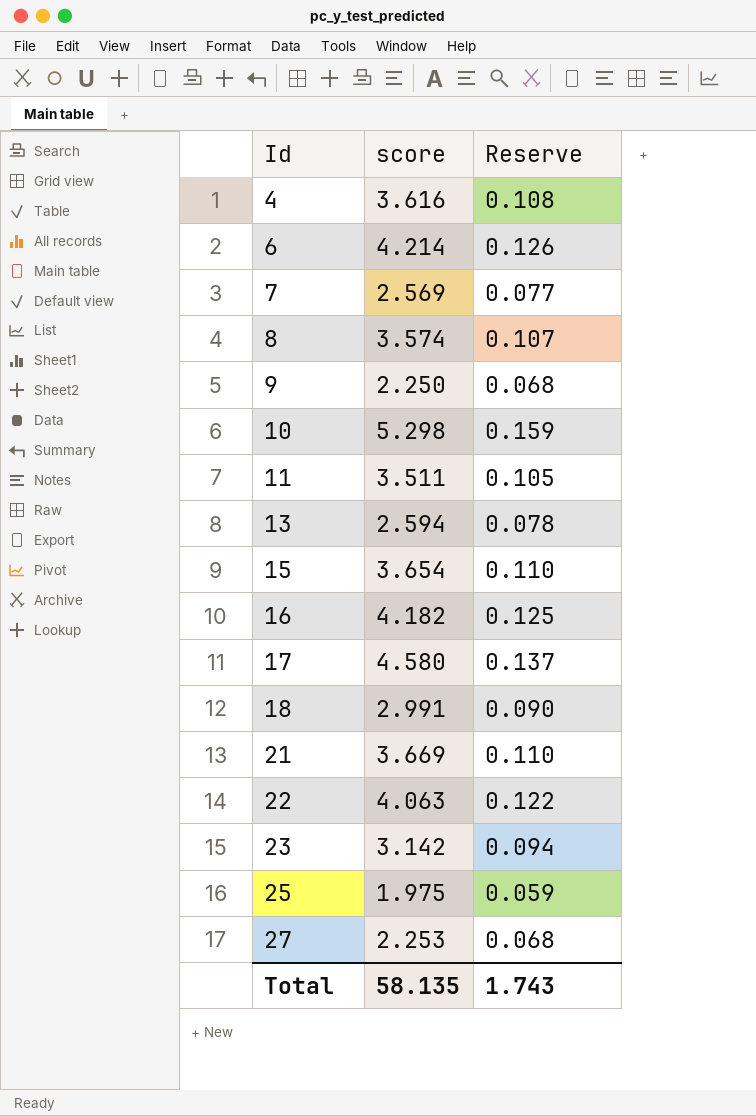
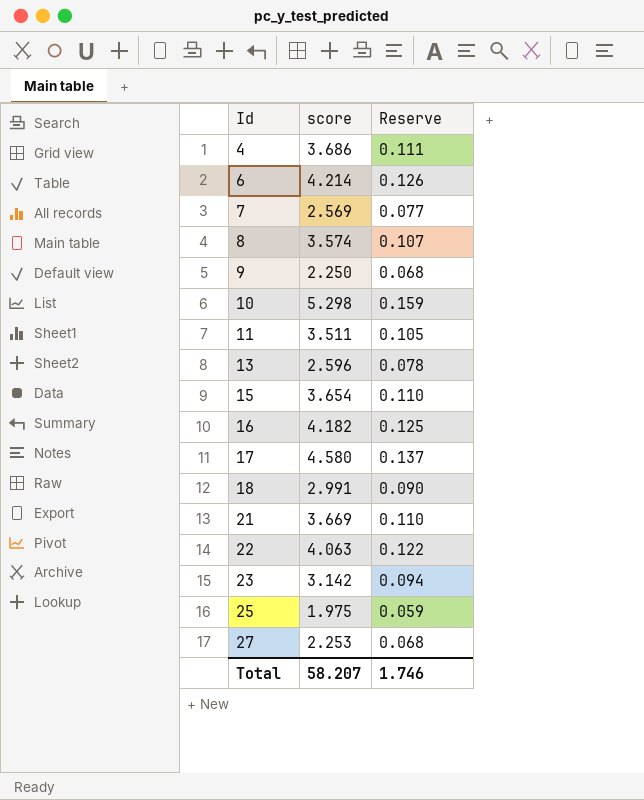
4 | score: 3.616 -> 3.686
4 | Reserve: 0.108 -> 0.111
13 | score: 2.594 -> 2.596
Total | score: 58.135 -> 58.207
Total | Reserve: 1.743 -> 1.746

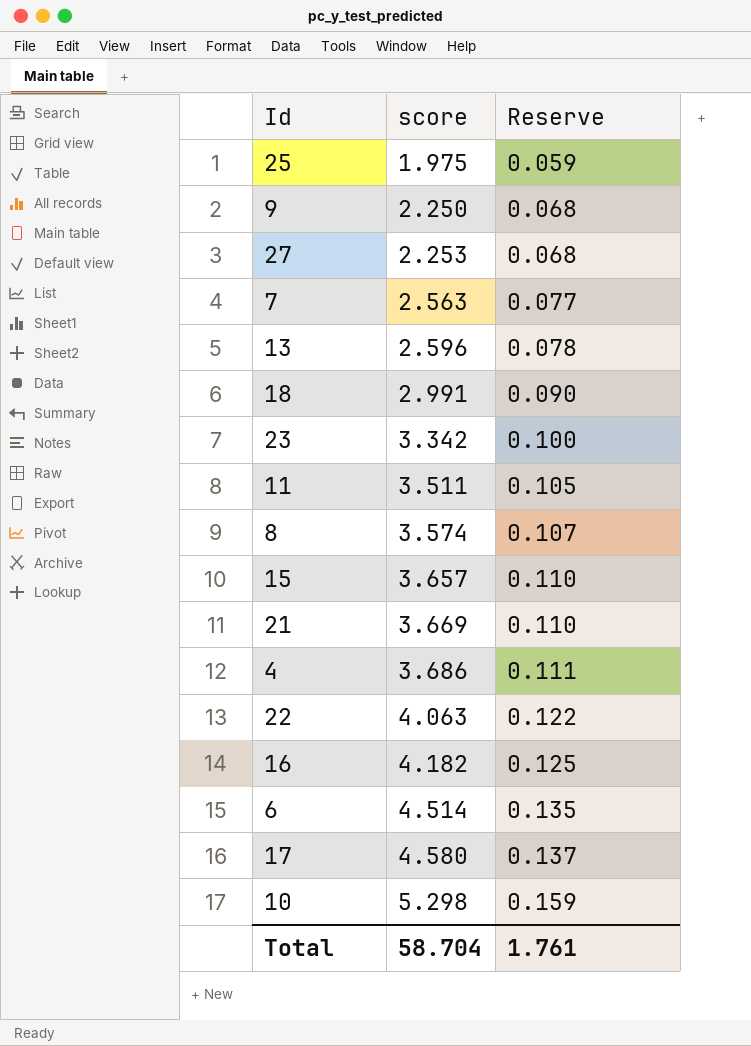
row order: Id ascending -> score ascending
7 | score: 2.569 -> 2.563
23 | score: 3.142 -> 3.342
23 | Reserve: 0.094 -> 0.100
15 | score: 3.654 -> 3.657
6 | score: 4.214 -> 4.514
6 | Reserve: 0.126 -> 0.135
Total | score: 58.207 -> 58.704
Total | Reserve: 1.746 -> 1.761

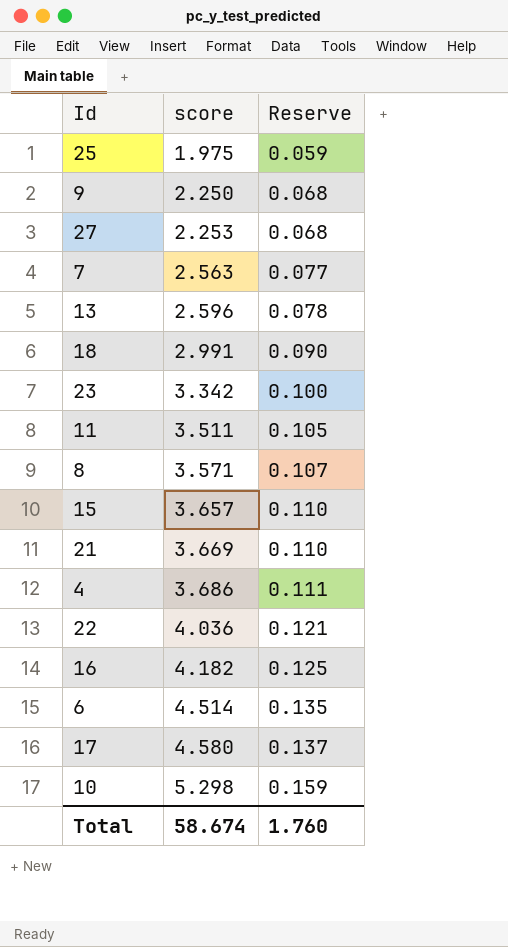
8 | score: 3.574 -> 3.571
22 | score: 4.063 -> 4.036
22 | Reserve: 0.122 -> 0.121
Total | score: 58.704 -> 58.674
Total | Reserve: 1.761 -> 1.760

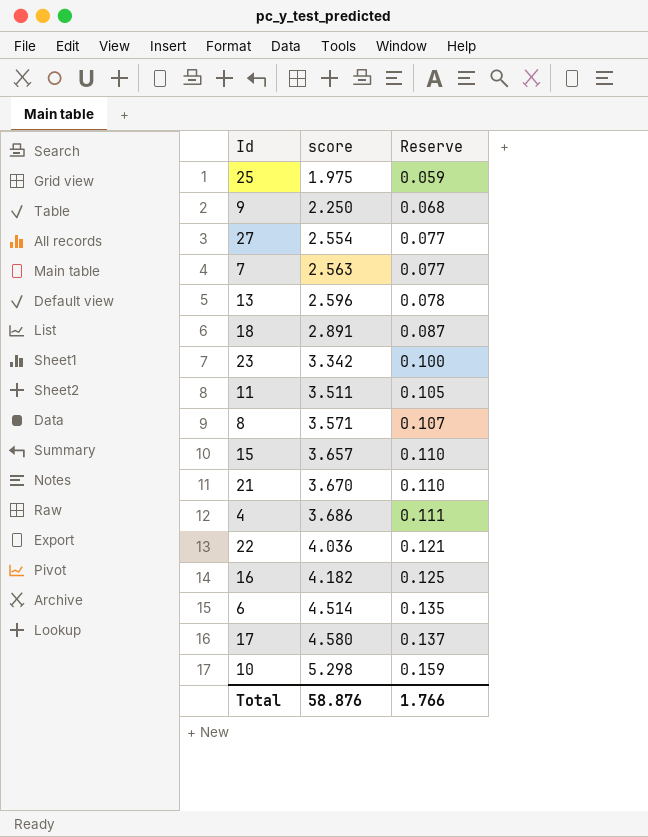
27 | score: 2.253 -> 2.554
27 | Reserve: 0.068 -> 0.077
18 | score: 2.991 -> 2.891
18 | Reserve: 0.090 -> 0.087
21 | score: 3.669 -> 3.670
Total | score: 58.674 -> 58.876
Total | Reserve: 1.760 -> 1.766

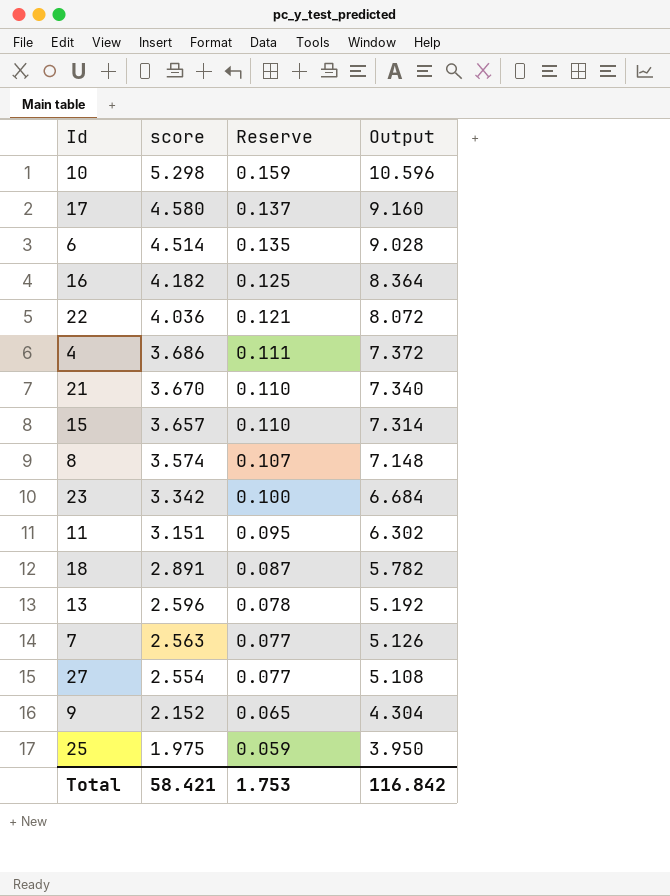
row order: score ascending -> score descending
column Output | formula: none -> [score] * 2
8 | score: 3.571 -> 3.574
11 | score: 3.511 -> 3.151
11 | Reserve: 0.105 -> 0.095
9 | score: 2.250 -> 2.152
9 | Reserve: 0.068 -> 0.065
Total | score: 58.876 -> 58.421
Total | Reserve: 1.766 -> 1.753

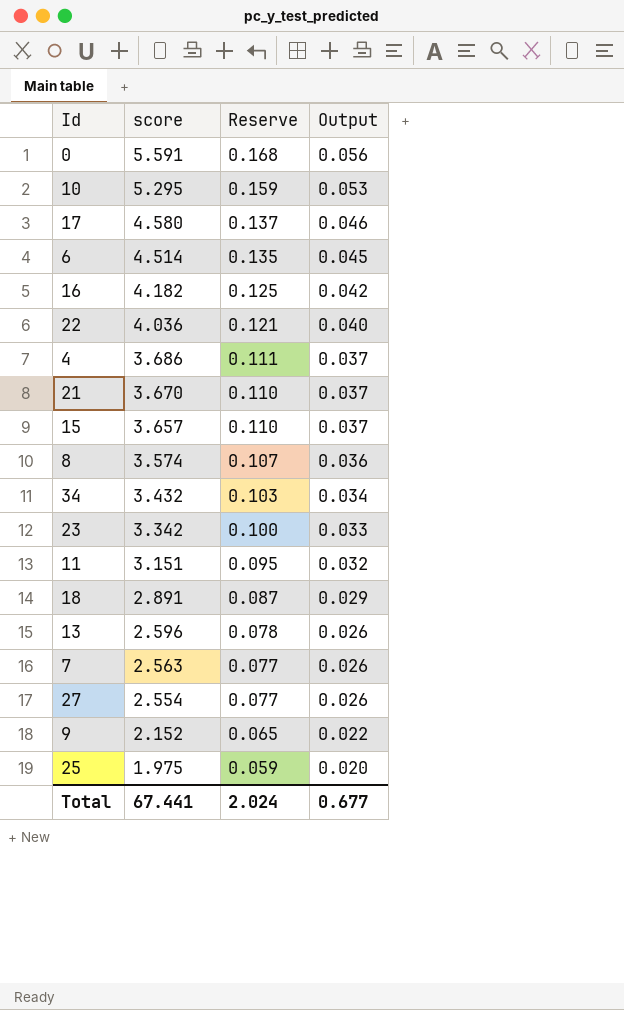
column Output | formula: [score] * 2 -> [score] * 0.01
row 0: none -> 5.591 | 0.168 | 0.056
10 | score: 5.298 -> 5.295
row 34: none -> 3.432 | 0.103 | 0.034
Total | score: 58.421 -> 67.441
Total | Reserve: 1.753 -> 2.024
Total | Output: 116.842 -> 0.677

